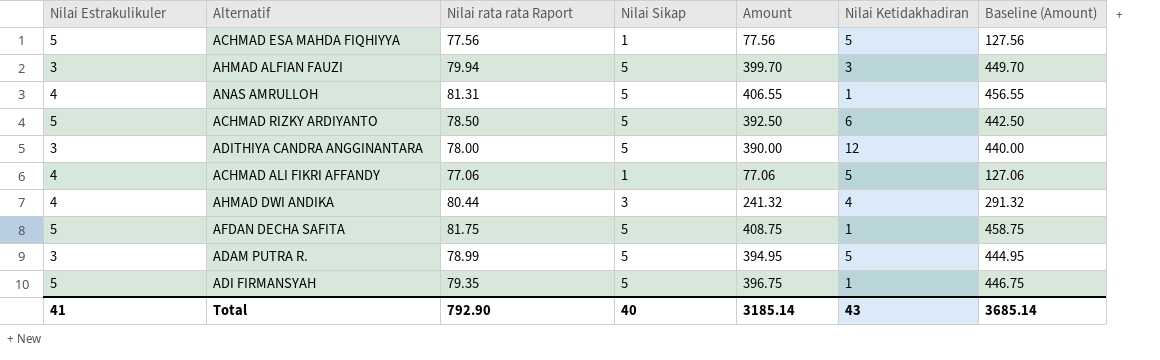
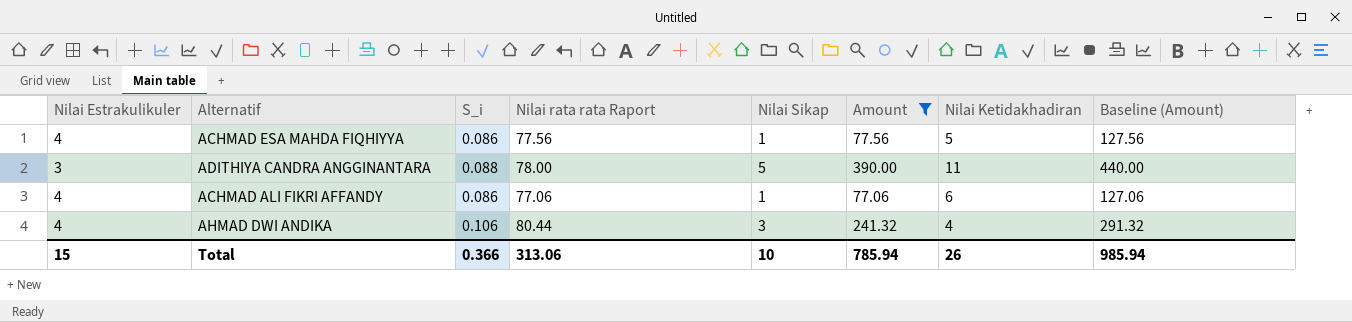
filter: none -> Amount <= 390.00
column S_i | position: none -> 3
ACHMAD ESA MAHDA FIQHIYYA | Nilai Estrakulikuler: 5 -> 4
ADITHIYA CANDRA ANGGINANTARA | Nilai Ketidakhadiran: 12 -> 11
ACHMAD ALI FIKRI AFFANDY | Nilai Ketidakhadiran: 5 -> 6
Total | Nilai Estrakulikuler: 41 -> 15
Total | Nilai rata rata Raport: 792.90 -> 313.06
Total | Nilai Sikap: 40 -> 10
Total | Amount: 3185.14 -> 785.94
Total | Nilai Ketidakhadiran: 43 -> 26
Total | Baseline (Amount): 3685.14 -> 985.94

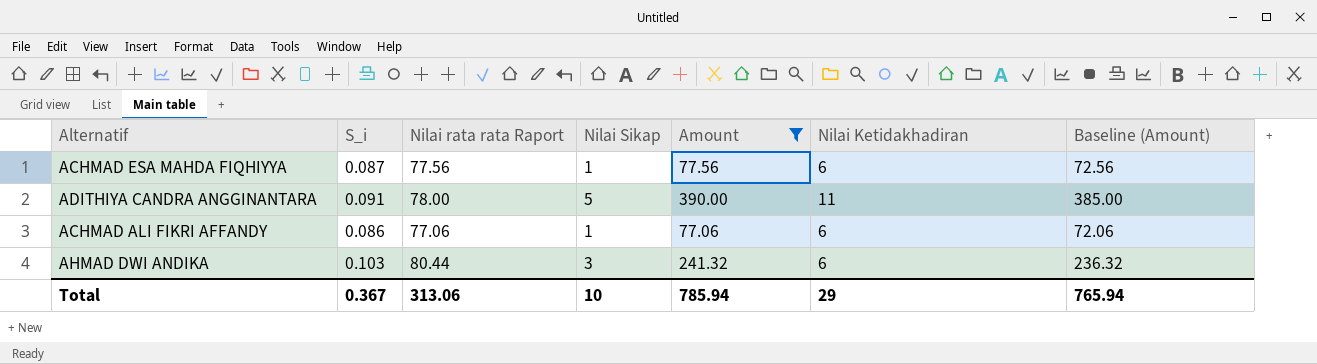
column Nilai Estrakulikuler | position: 1 -> none
column Baseline (Amount) | formula: [Amount] + 50 -> [Amount] - 5
ACHMAD ESA MAHDA FIQHIYYA | S_i: 0.086 -> 0.087
ACHMAD ESA MAHDA FIQHIYYA | Nilai Ketidakhadiran: 5 -> 6
ADITHIYA CANDRA ANGGINANTARA | S_i: 0.088 -> 0.091
AHMAD DWI ANDIKA | S_i: 0.106 -> 0.103
AHMAD DWI ANDIKA | Nilai Ketidakhadiran: 4 -> 6
Total | S_i: 0.366 -> 0.367
Total | Nilai Ketidakhadiran: 26 -> 29
Total | Baseline (Amount): 985.94 -> 765.94

